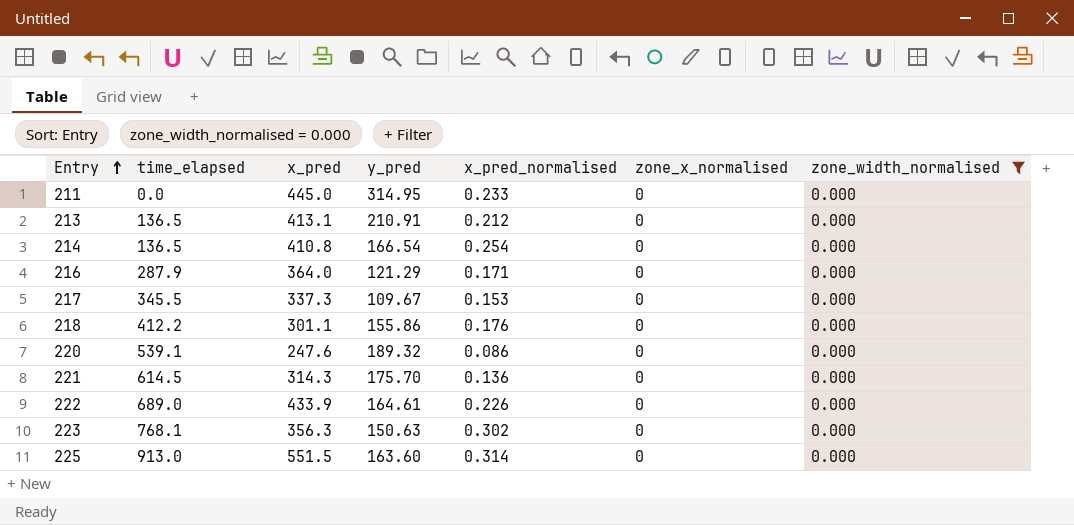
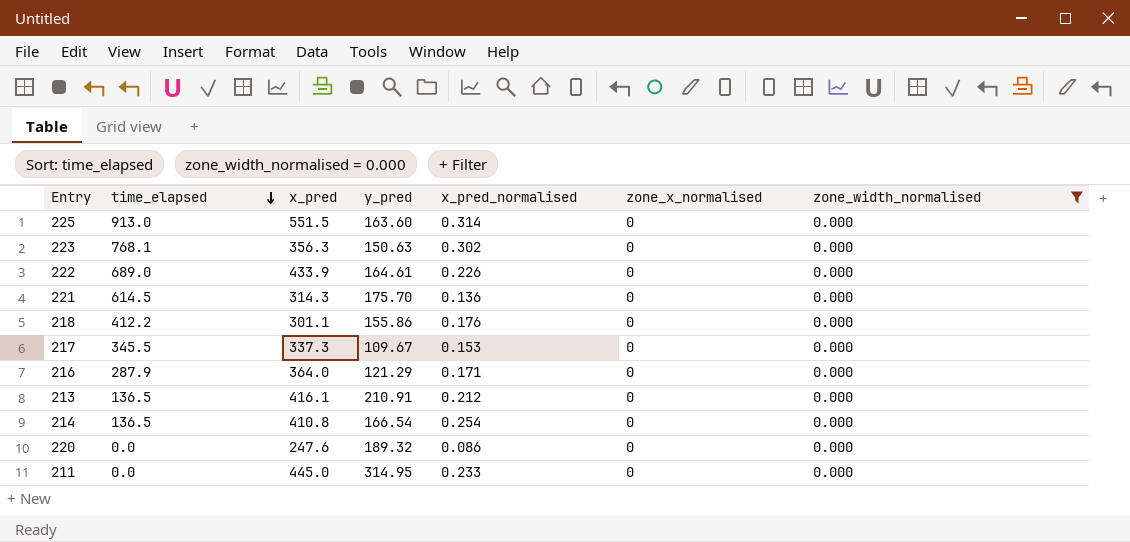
row order: Entry ascending -> time_elapsed descending
213 | x_pred: 413.1 -> 416.1
220 | time_elapsed: 539.1 -> 0.0

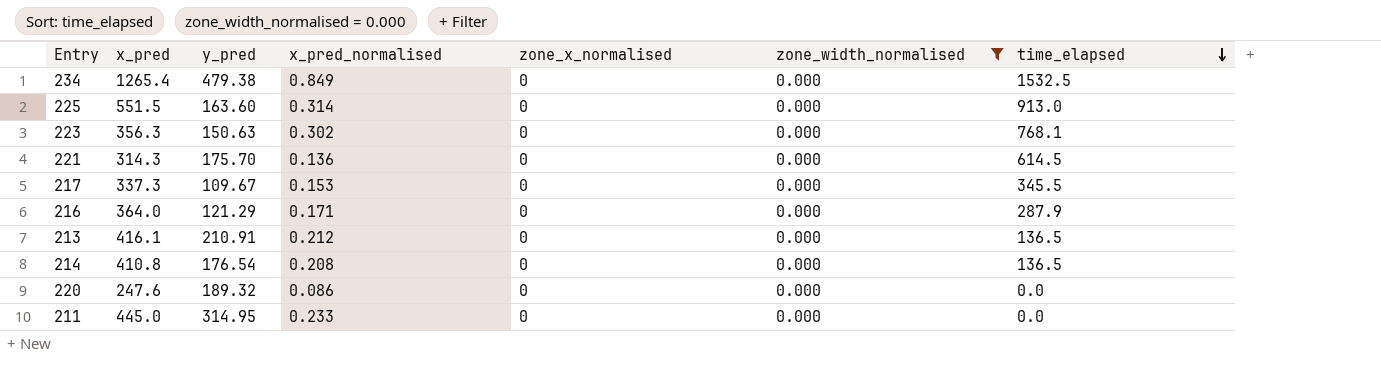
column time_elapsed | position: 2 -> 7
row 222: 689.0 | 433.9 | 164.61 | 0.226 | 0 | 0.000 -> none
row 218: 412.2 | 301.1 | 155.86 | 0.176 | 0 | 0.000 -> none
row 234: none -> 1265.4 | 479.38 | 0.849 | 0 | 0.000 | 1532.5
214 | y_pred: 166.54 -> 176.54
214 | x_pred_normalised: 0.254 -> 0.208

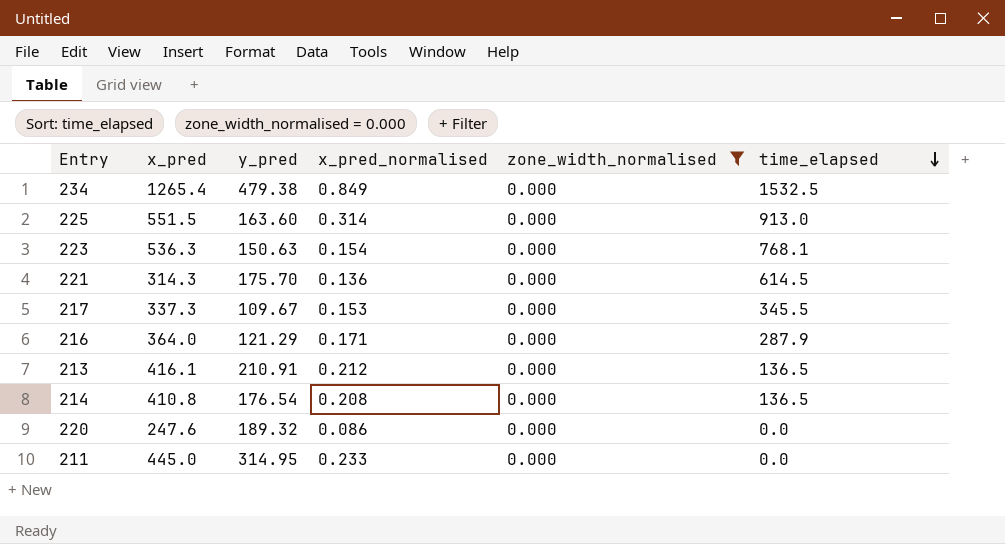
column zone_x_normalised | position: 5 -> none
223 | x_pred: 356.3 -> 536.3
223 | x_pred_normalised: 0.302 -> 0.154

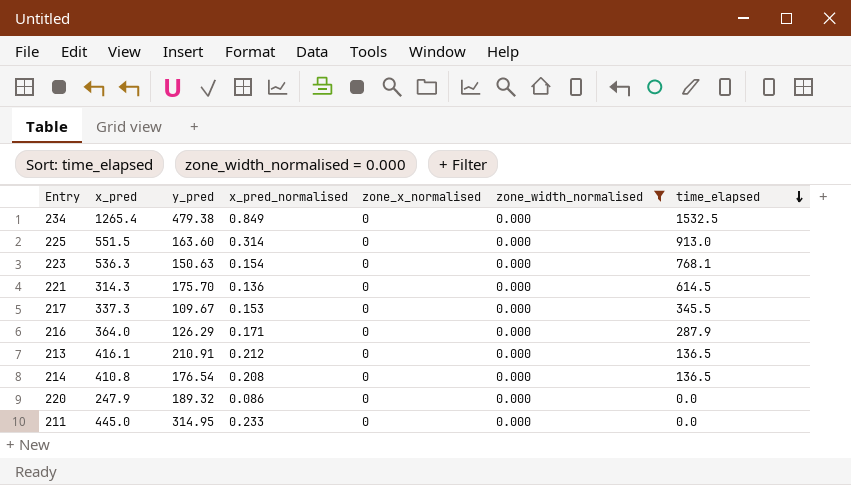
column zone_x_normalised | position: none -> 5
216 | y_pred: 121.29 -> 126.29
220 | x_pred: 247.6 -> 247.9

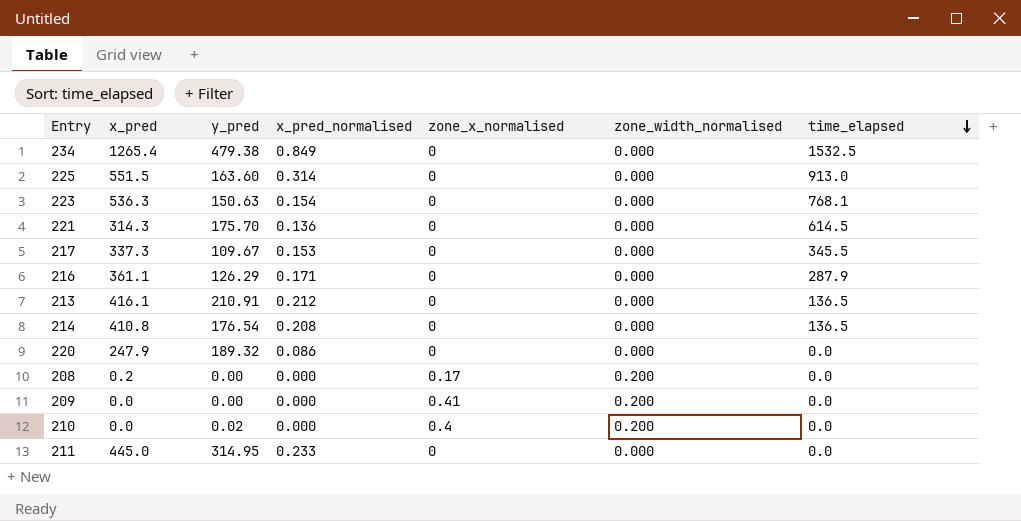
filter: zone_width_normalised = 0.000 -> none
216 | x_pred: 364.0 -> 361.1

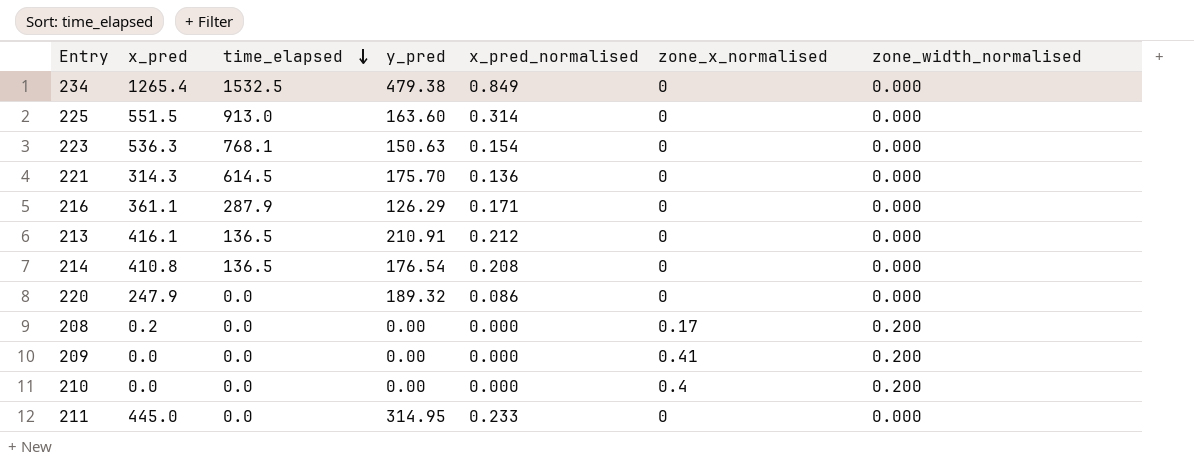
column time_elapsed | position: 7 -> 3
row 217: 337.3 | 109.67 | 0.153 | 0 | 0.000 | 345.5 -> none
210 | y_pred: 0.02 -> 0.00

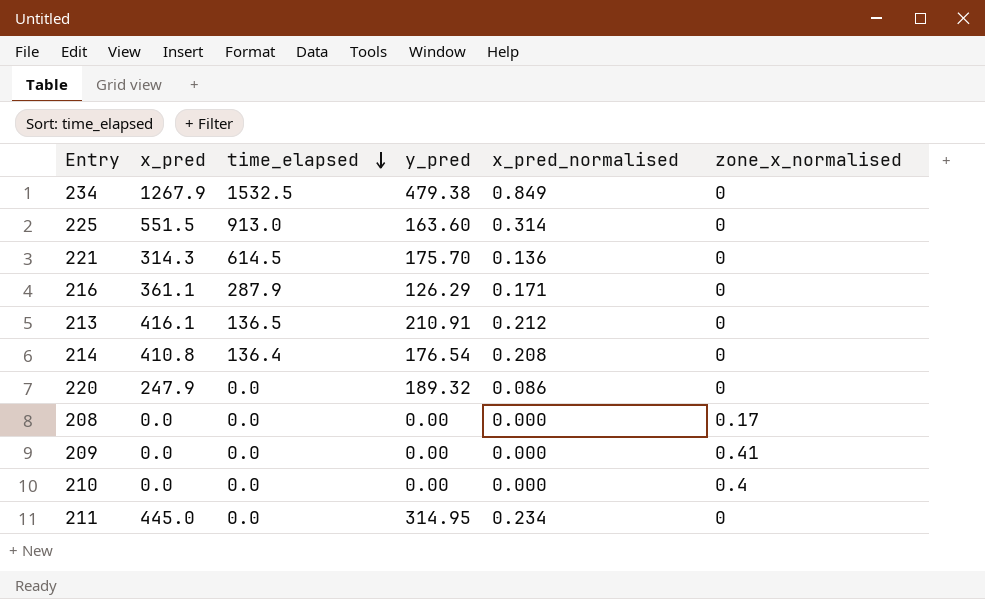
column zone_width_normalised | position: 7 -> none
row 223: 536.3 | 768.1 | 150.63 | 0.154 | 0 | 0.000 -> none
234 | x_pred: 1265.4 -> 1267.9
214 | time_elapsed: 136.5 -> 136.4
208 | x_pred: 0.2 -> 0.0
211 | x_pred_normalised: 0.233 -> 0.234

